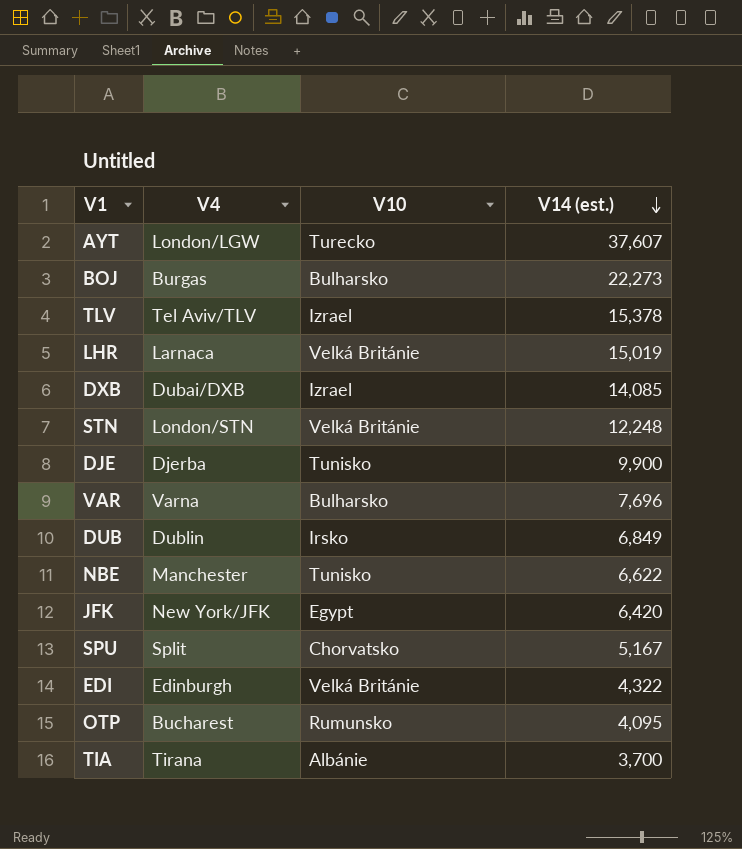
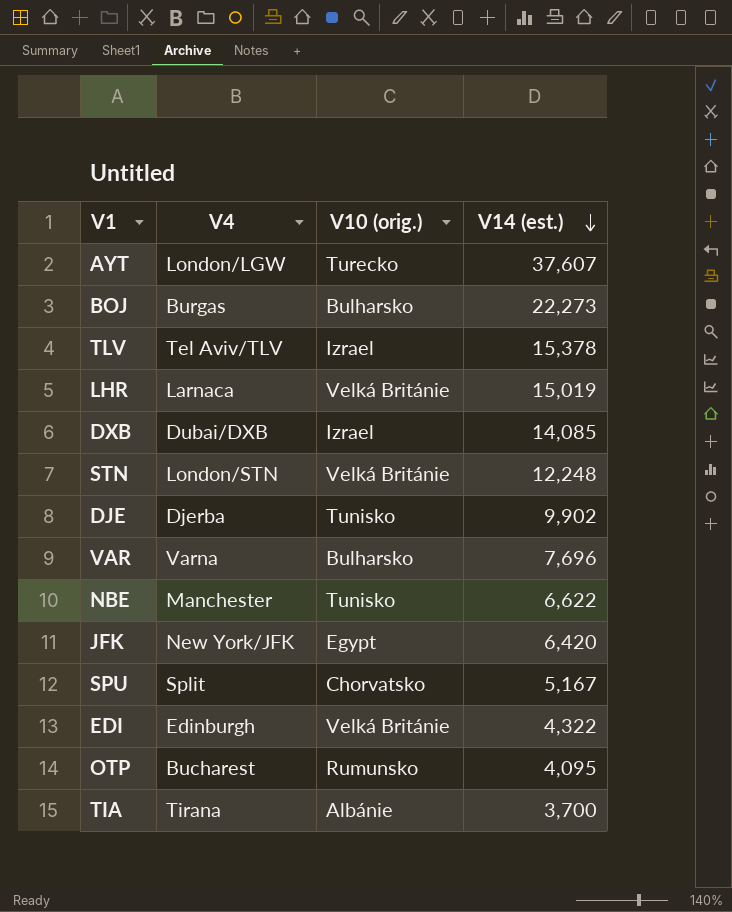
column name: V10 -> V10 (orig.)
row DUB: Dublin | Irsko | 6,849 -> none
DJE | V14 (est.): 9,900 -> 9,902

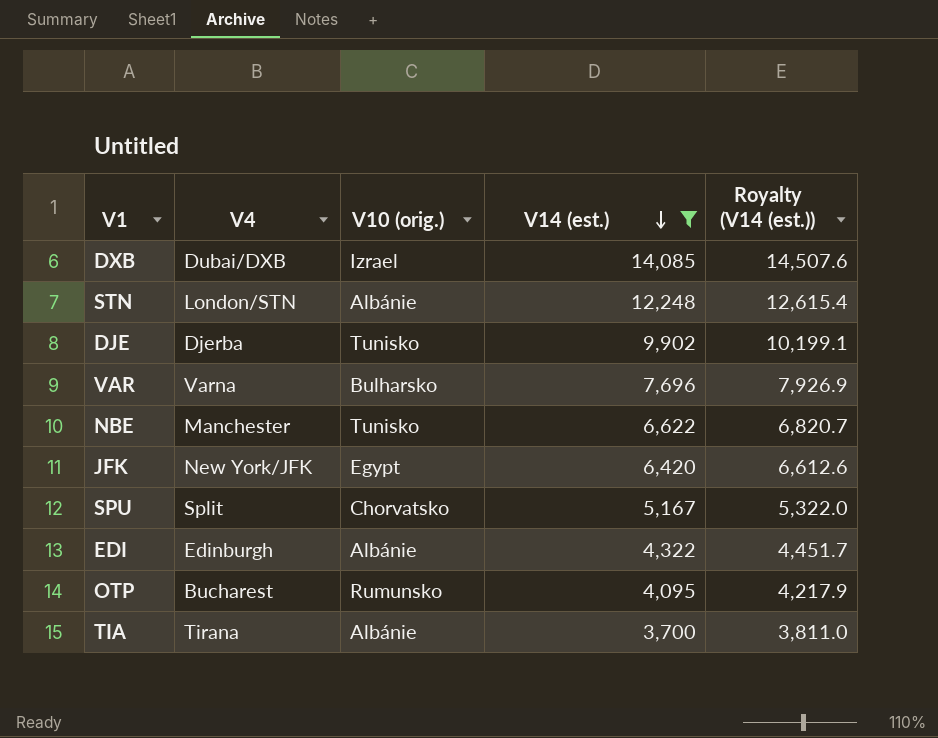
filter: none -> V14 (est.) <= 14,085
column Royalty (V14 (est.)) | formula: none -> [V14 (est.)] * 1.03
STN | V10 (orig.): Velká Británie -> Albánie
EDI | V10 (orig.): Velká Británie -> Albánie

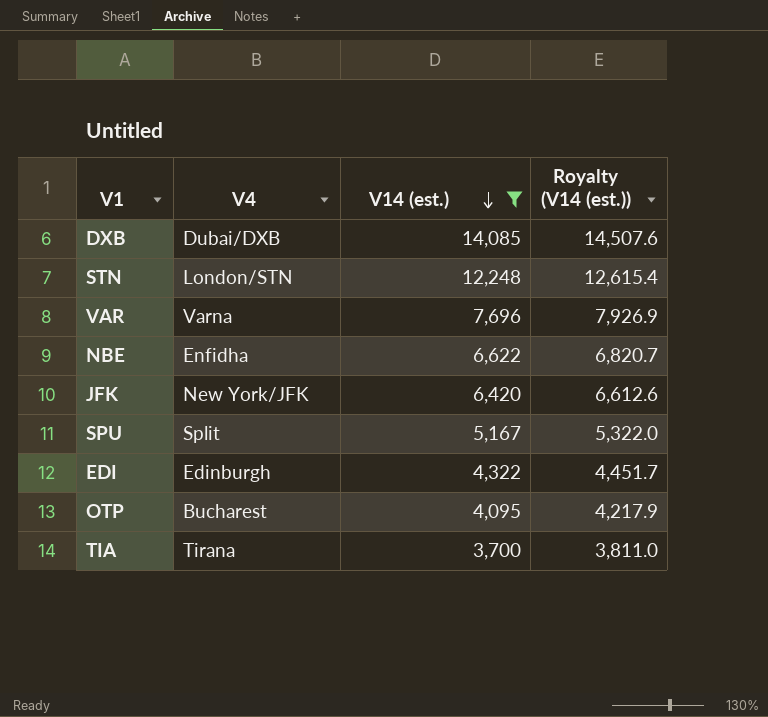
column V10 (orig.) | position: 3 -> none
row DJE: Djerba | Tunisko | 9,902 | 10,199.1 -> none
NBE | V4: Manchester -> Enfidha

